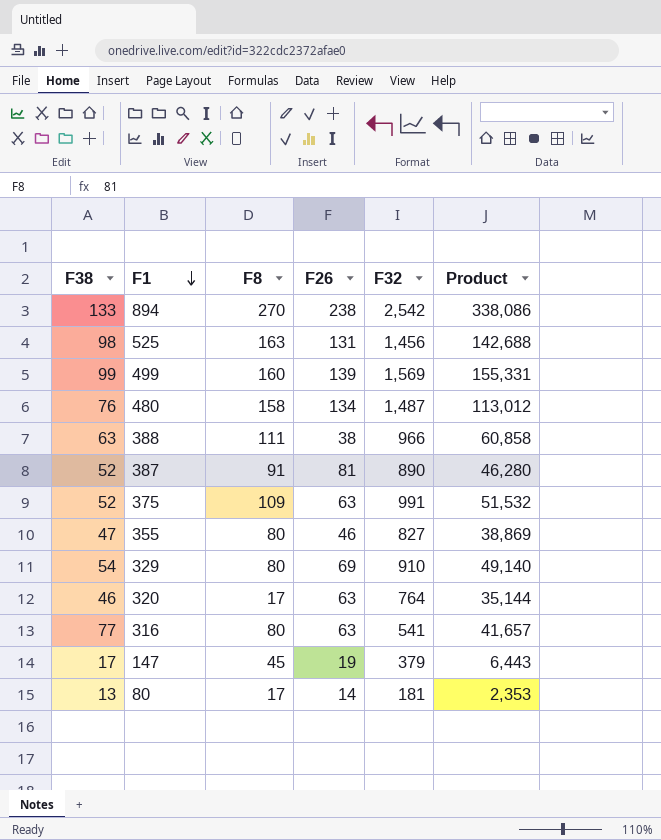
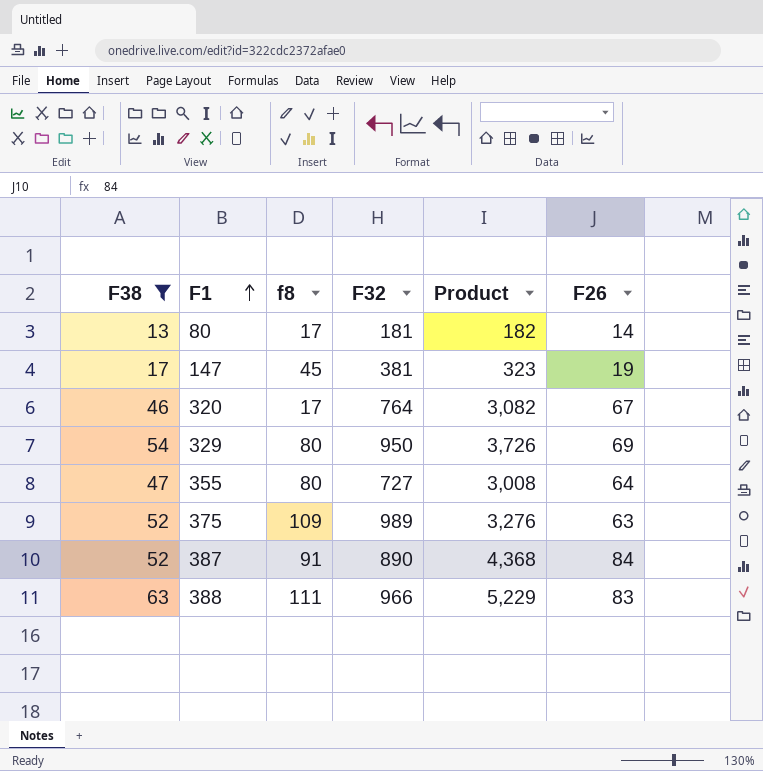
filter: none -> F38 <= 63
row order: F1 descending -> F1 ascending
column name: F8 -> f8
column Product | formula: [F38] * [F32] -> [F38] * [F26]
column F26 | position: 4 -> 6
147 | F32: 379 -> 381
320 | F26: 63 -> 67
329 | F32: 910 -> 950
355 | F32: 827 -> 727
355 | F26: 46 -> 64
375 | F32: 991 -> 989
387 | F26: 81 -> 84
388 | F26: 38 -> 83

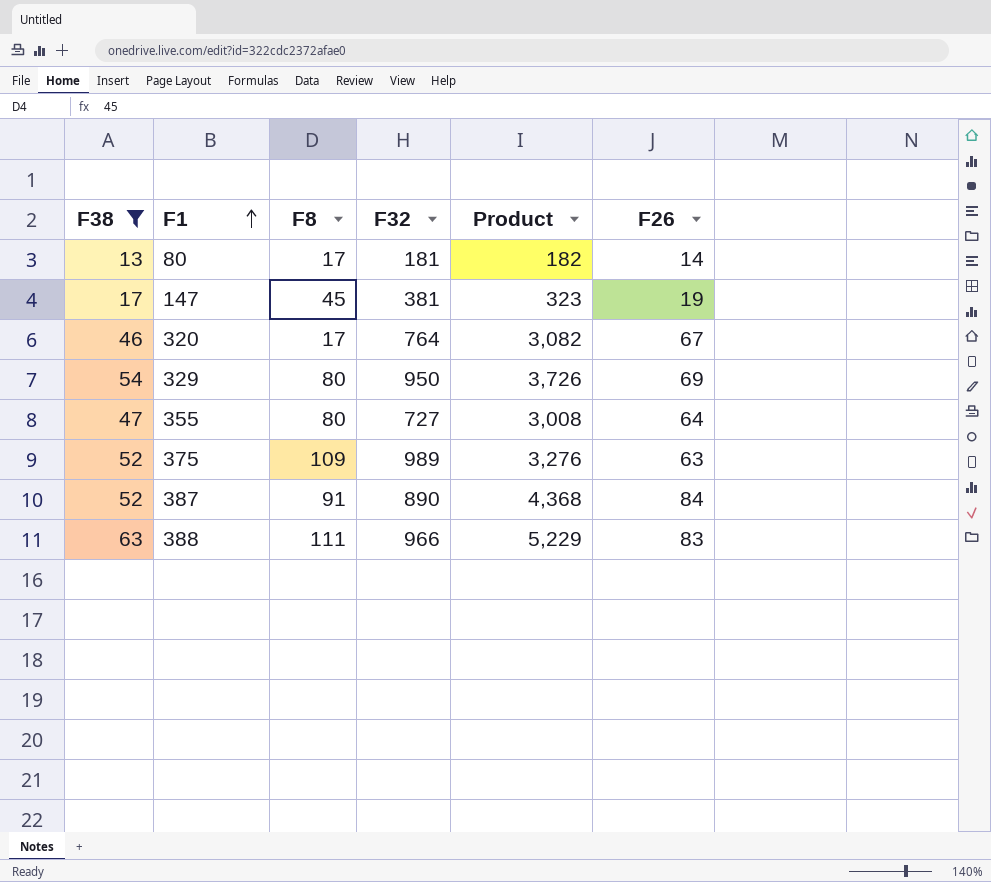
column name: f8 -> F8

